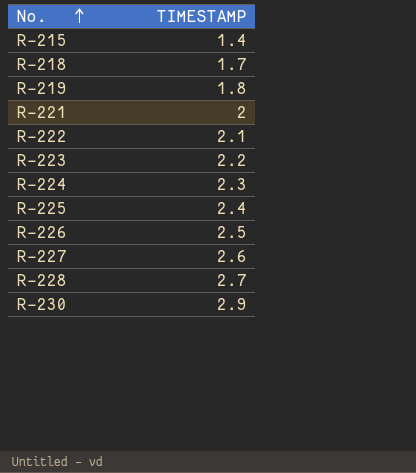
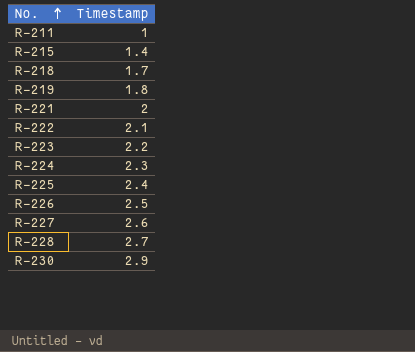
column name: TIMESTAMP -> Timestamp
row R-211: none -> 1

